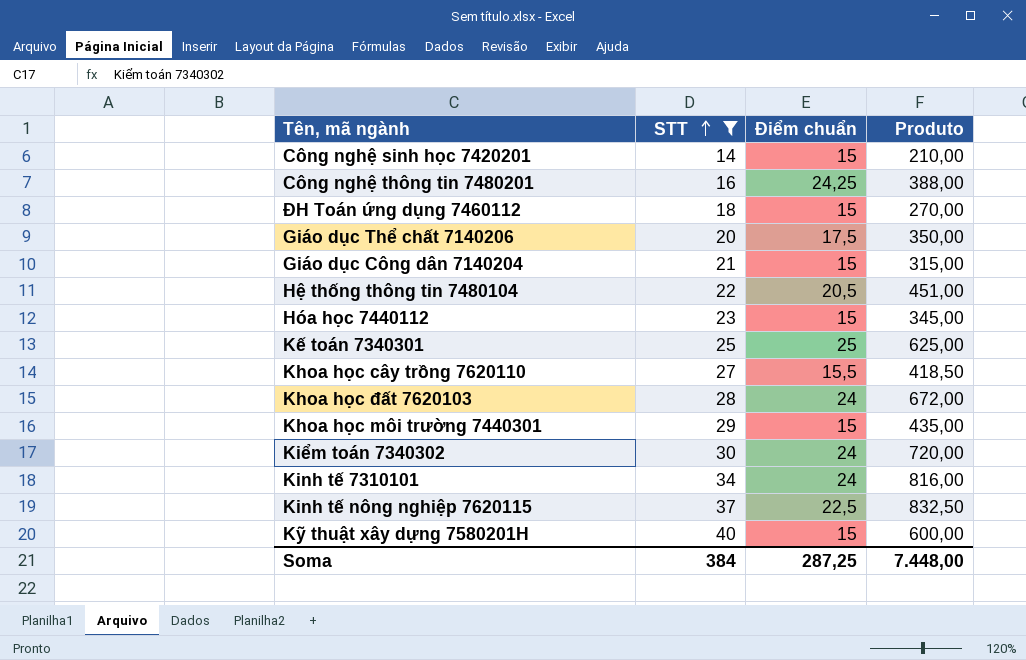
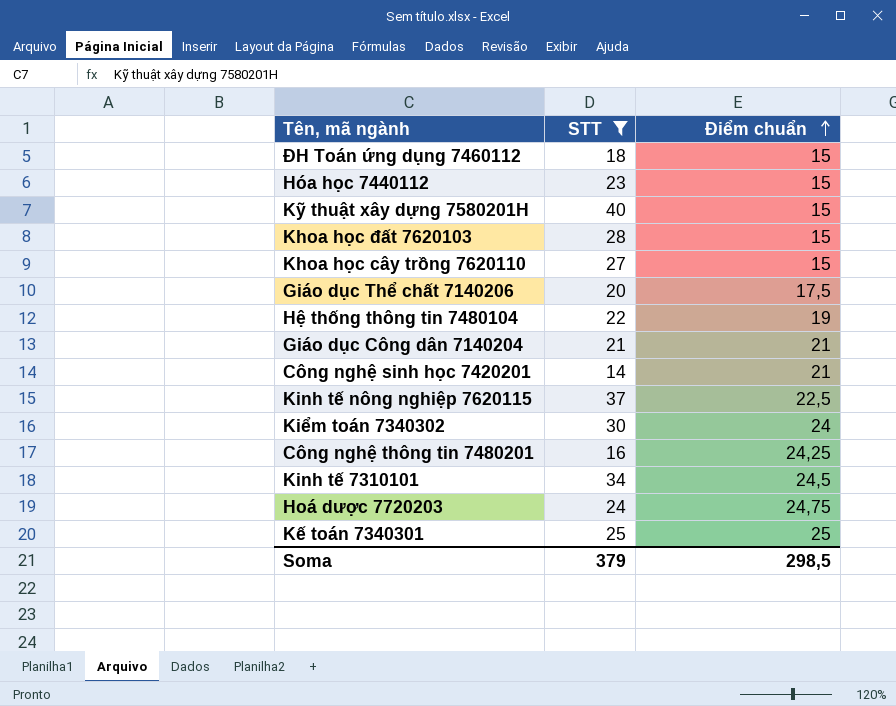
row order: STT ascending -> Điểm chuẩn ascending
column Produto | formula: [STT] * [Điểm chuẩn] -> none
row Khoa học môi trường 7440301: 29 | 15 | 435,00 -> none
Khoa học đất 7620103 | Điểm chuẩn: 24 -> 15
Khoa học cây trồng 7620110 | Điểm chuẩn: 15,5 -> 15
Hệ thống thông tin 7480104 | Điểm chuẩn: 20,5 -> 19
Giáo dục Công dân 7140204 | Điểm chuẩn: 15 -> 21
Công nghệ sinh học 7420201 | Điểm chuẩn: 15 -> 21
Kinh tế 7310101 | Điểm chuẩn: 24 -> 24,5
row Hoá dược 7720203: none -> 24 | 24,75
Soma | STT: 384 -> 379
Soma | Điểm chuẩn: 287,25 -> 298,5

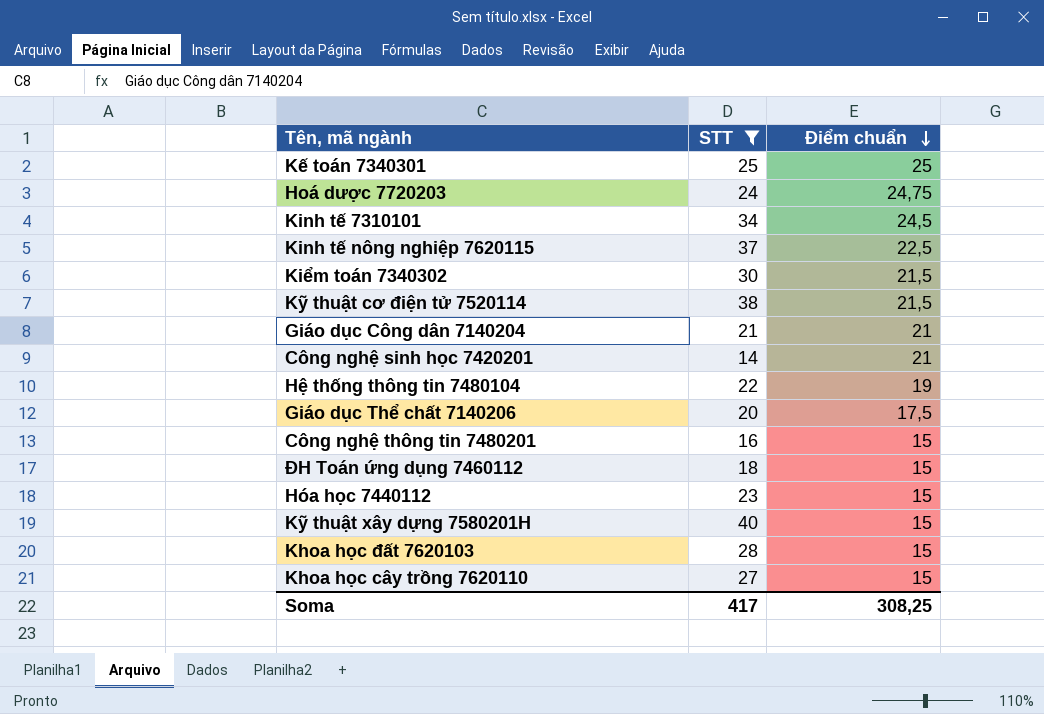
row order: Điểm chuẩn ascending -> Điểm chuẩn descending
Kiểm toán 7340302 | Điểm chuẩn: 24 -> 21,5
row Kỹ thuật cơ điện tử 7520114: none -> 38 | 21,5
Công nghệ thông tin 7480201 | Điểm chuẩn: 24,25 -> 15
Soma | STT: 379 -> 417
Soma | Điểm chuẩn: 298,5 -> 308,25

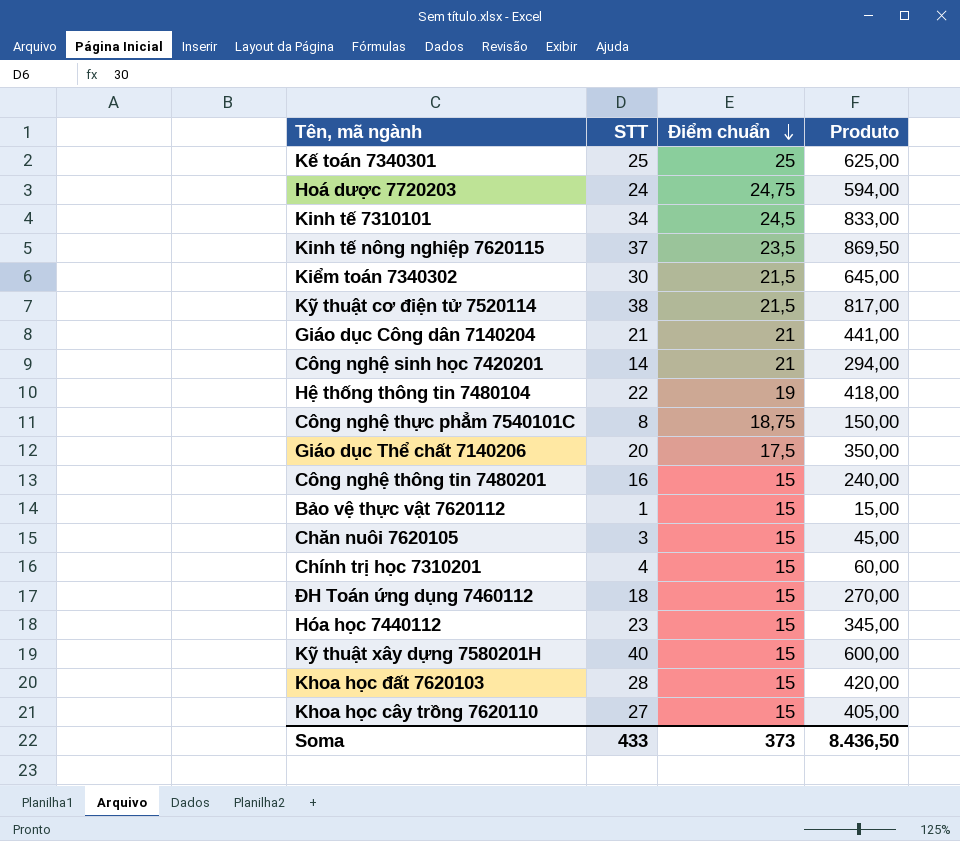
filter: STT >= 14 -> none
column Produto | formula: none -> [STT] * [Điểm chuẩn]
Kinh tế nông nghiệp 7620115 | Điểm chuẩn: 22,5 -> 23,5
Soma | STT: 417 -> 433
Soma | Điểm chuẩn: 308,25 -> 373

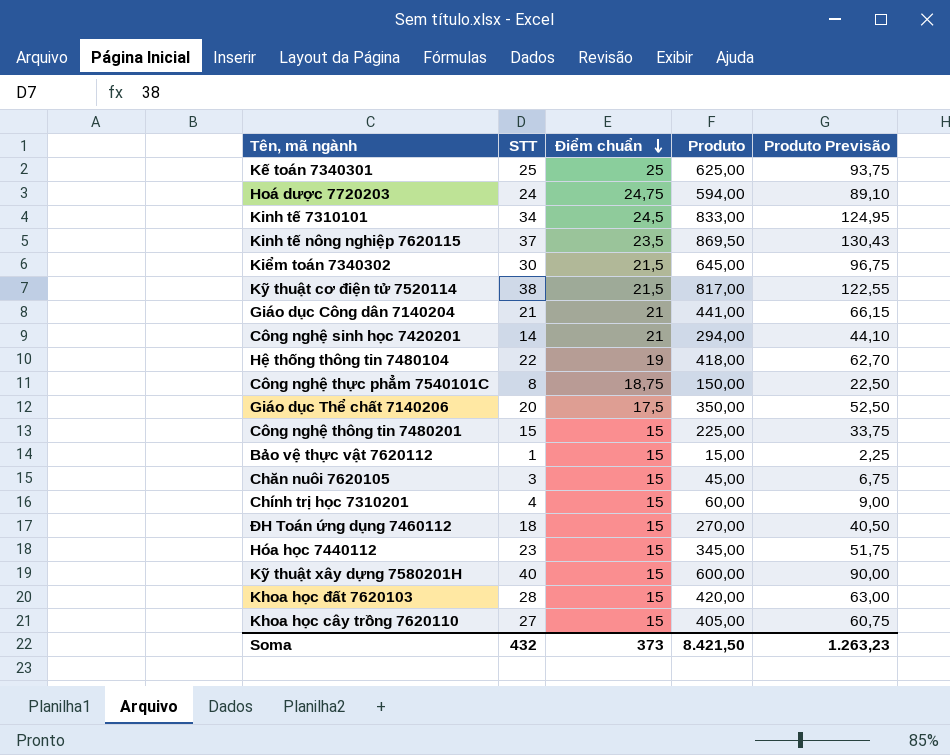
column Produto Previsão | formula: none -> [Produto] * 0,15
Công nghệ thông tin 7480201 | STT: 16 -> 15
Công nghệ thông tin 7480201 | Produto: 240,00 -> 225,00
Soma | STT: 433 -> 432
Soma | Produto: 8.436,50 -> 8.421,50

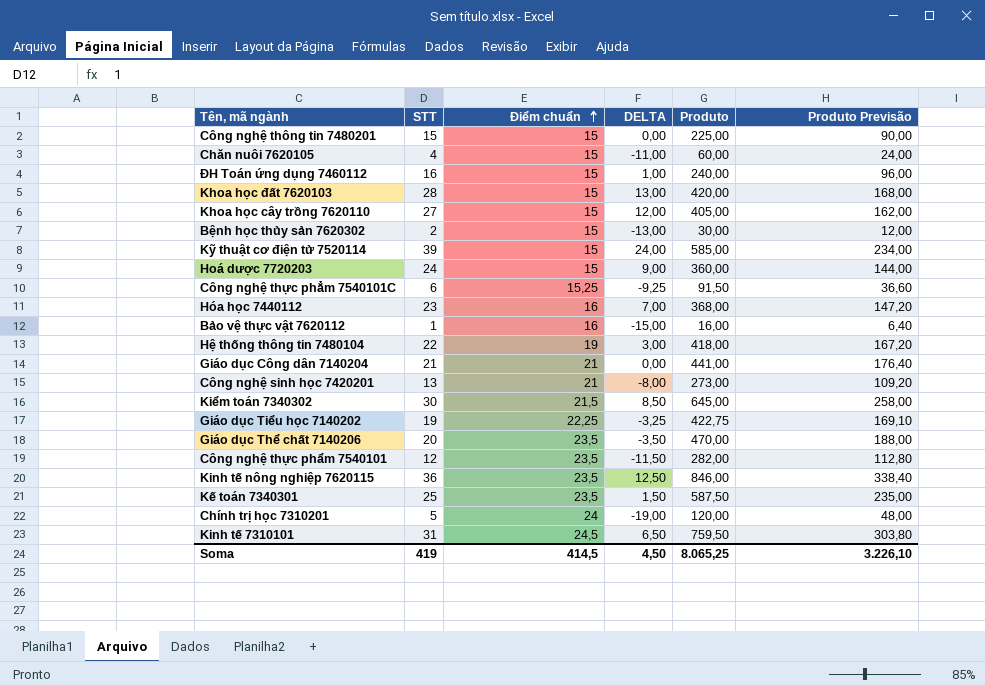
row order: Điểm chuẩn descending -> Điểm chuẩn ascending
column DELTA | formula: none -> [STT] - [Điểm chuẩn]
column Produto Previsão | formula: [Produto] * 0,15 -> [Produto] * 0,4
row Kỹ thuật xây dựng 7580201H: 40 | 15 | 600,00 | 90,00 -> none
Chăn nuôi 7620105 | STT: 3 -> 4
Chăn nuôi 7620105 | Produto: 45,00 -> 60,00
ĐH Toán ứng dụng 7460112 | STT: 18 -> 16
ĐH Toán ứng dụng 7460112 | Produto: 270,00 -> 240,00
row Bệnh học thủy sản 7620302: none -> 2 | 15 | -13,00 | 30,00 | 12,00
Kỹ thuật cơ điện tử 7520114 | STT: 38 -> 39
Kỹ thuật cơ điện tử 7520114 | Điểm chuẩn: 21,5 -> 15
Kỹ thuật cơ điện tử 7520114 | Produto: 817,00 -> 585,00
Hoá dược 7720203 | Điểm chuẩn: 24,75 -> 15
Hoá dược 7720203 | Produto: 594,00 -> 360,00
Công nghệ thực phẳm 7540101C | STT: 8 -> 6
Công nghệ thực phẳm 7540101C | Điểm chuẩn: 18,75 -> 15,25
Công nghệ thực phẳm 7540101C | Produto: 150,00 -> 91,50
Hóa học 7440112 | Điểm chuẩn: 15 -> 16
Hóa học 7440112 | Produto: 345,00 -> 368,00
Bảo vệ thực vật 7620112 | Điểm chuẩn: 15 -> 16
Bảo vệ thực vật 7620112 | Produto: 15,00 -> 16,00
Công nghệ sinh học 7420201 | STT: 14 -> 13
Công nghệ sinh học 7420201 | Produto: 294,00 -> 273,00
row Giáo dục Tiểu học 7140202: none -> 19 | 22,25 | -3,25 | 422,75 | 169,10
Giáo dục Thể chất 7140206 | Điểm chuẩn: 17,5 -> 23,5
Giáo dục Thể chất 7140206 | Produto: 350,00 -> 470,00
row Công nghệ thực phẩm 7540101: none -> 12 | 23,5 | -11,50 | 282,00 | 112,80
Kinh tế nông nghiệp 7620115 | STT: 37 -> 36
Kinh tế nông nghiệp 7620115 | Produto: 869,50 -> 846,00
Kế toán 7340301 | Điểm chuẩn: 25 -> 23,5
Kế toán 7340301 | Produto: 625,00 -> 587,50
Chính trị học 7310201 | STT: 4 -> 5
Chính trị học 7310201 | Điểm chuẩn: 15 -> 24
Chính trị học 7310201 | Produto: 60,00 -> 120,00
Kinh tế 7310101 | STT: 34 -> 31
Kinh tế 7310101 | Produto: 833,00 -> 759,50
Soma | STT: 432 -> 419
Soma | Điểm chuẩn: 373 -> 414,5
Soma | Produto: 8.421,50 -> 8.065,25
Soma | Produto Previsão: 1.263,23 -> 3.226,10

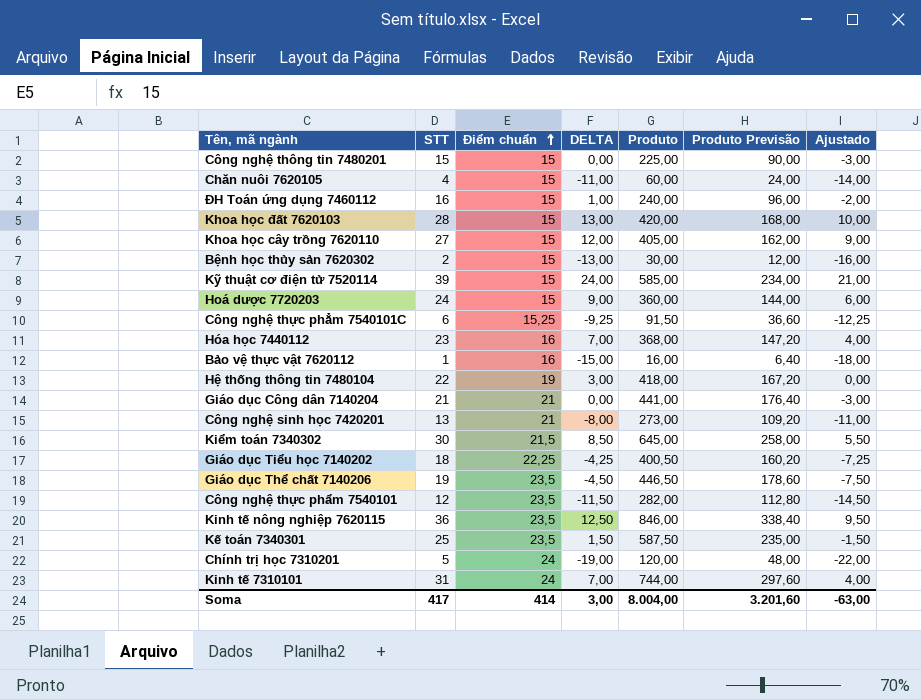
column Ajustado | formula: none -> [DELTA] - 3
Giáo dục Tiểu học 7140202 | STT: 19 -> 18
Giáo dục Tiểu học 7140202 | DELTA: -3,25 -> -4,25
Giáo dục Tiểu học 7140202 | Produto: 422,75 -> 400,50
Giáo dục Tiểu học 7140202 | Produto Previsão: 169,10 -> 160,20
Giáo dục Thể chất 7140206 | STT: 20 -> 19
Giáo dục Thể chất 7140206 | DELTA: -3,50 -> -4,50
Giáo dục Thể chất 7140206 | Produto: 470,00 -> 446,50
Giáo dục Thể chất 7140206 | Produto Previsão: 188,00 -> 178,60
Kinh tế 7310101 | Điểm chuẩn: 24,5 -> 24
Kinh tế 7310101 | DELTA: 6,50 -> 7,00
Kinh tế 7310101 | Produto: 759,50 -> 744,00
Kinh tế 7310101 | Produto Previsão: 303,80 -> 297,60
Soma | STT: 419 -> 417
Soma | Điểm chuẩn: 414,5 -> 414
Soma | DELTA: 4,50 -> 3,00
Soma | Produto: 8.065,25 -> 8.004,00
Soma | Produto Previsão: 3.226,10 -> 3.201,60

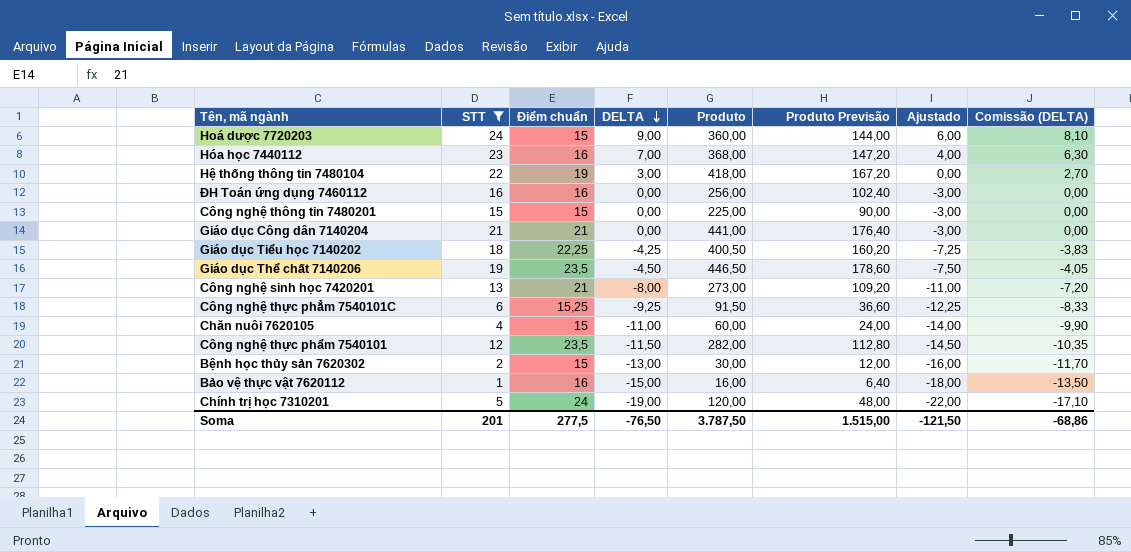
filter: none -> STT <= 24
row order: Điểm chuẩn ascending -> DELTA descending
column Comissão (DELTA) | formula: none -> [DELTA] * 0,9
ĐH Toán ứng dụng 7460112 | Điểm chuẩn: 15 -> 16
ĐH Toán ứng dụng 7460112 | DELTA: 1,00 -> 0,00
ĐH Toán ứng dụng 7460112 | Produto: 240,00 -> 256,00
ĐH Toán ứng dụng 7460112 | Produto Previsão: 96,00 -> 102,40
ĐH Toán ứng dụng 7460112 | Ajustado: -2,00 -> -3,00
Soma | STT: 417 -> 201
Soma | Điểm chuẩn: 414 -> 277,5
Soma | DELTA: 3,00 -> -76,50
Soma | Produto: 8.004,00 -> 3.787,50
Soma | Produto Previsão: 3.201,60 -> 1.515,00
Soma | Ajustado: -63,00 -> -121,50

